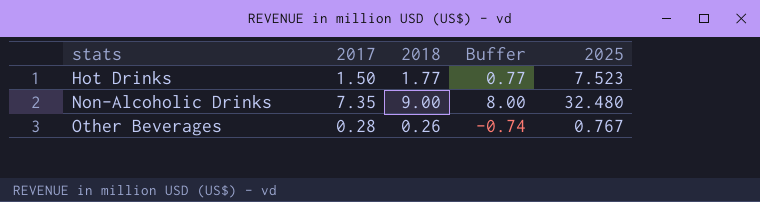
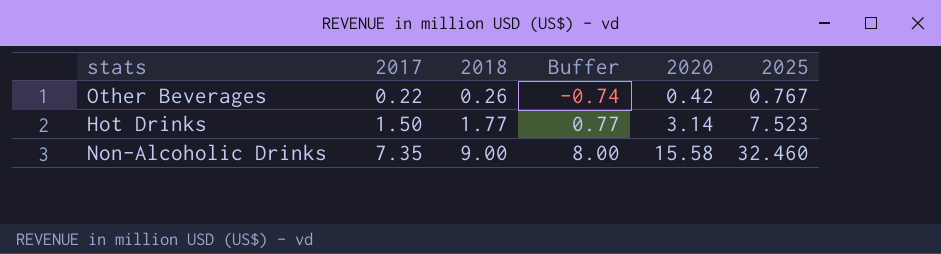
row order: stats ascending -> 2017 ascending
column 2020 | position: none -> 5
Other Beverages | 2017: 0.28 -> 0.22
Non-Alcoholic Drinks | 2025: 32.480 -> 32.460

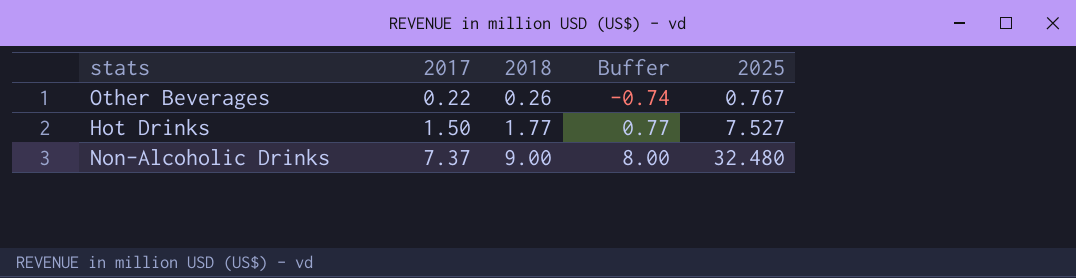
column 2020 | position: 5 -> none
Hot Drinks | 2025: 7.523 -> 7.527
Non-Alcoholic Drinks | 2017: 7.35 -> 7.37
Non-Alcoholic Drinks | 2025: 32.460 -> 32.480

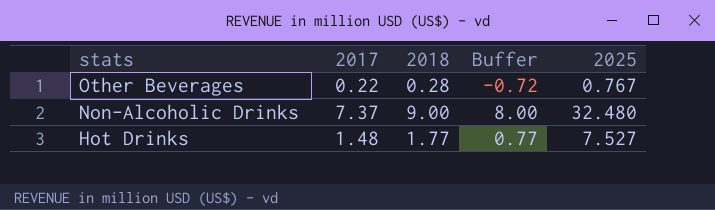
row order: 2017 ascending -> stats descending
Other Beverages | 2018: 0.26 -> 0.28
Other Beverages | Buffer: -0.74 -> -0.72
Hot Drinks | 2017: 1.50 -> 1.48

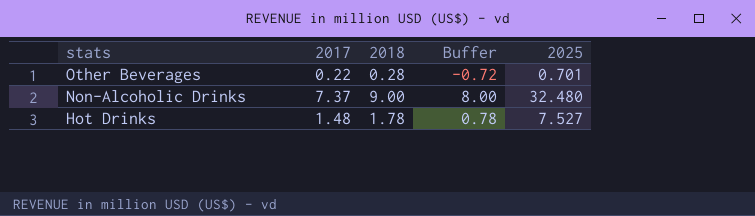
Other Beverages | 2025: 0.767 -> 0.701
Hot Drinks | 2018: 1.77 -> 1.78
Hot Drinks | Buffer: 0.77 -> 0.78

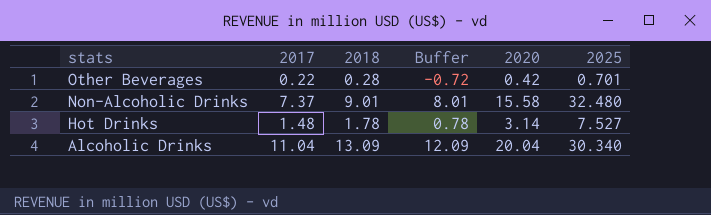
column 2020 | position: none -> 5
Non-Alcoholic Drinks | 2018: 9.00 -> 9.01
Non-Alcoholic Drinks | Buffer: 8.00 -> 8.01
row Alcoholic Drinks: none -> 11.04 | 13.09 | 12.09 | 20.04 | 30.340

